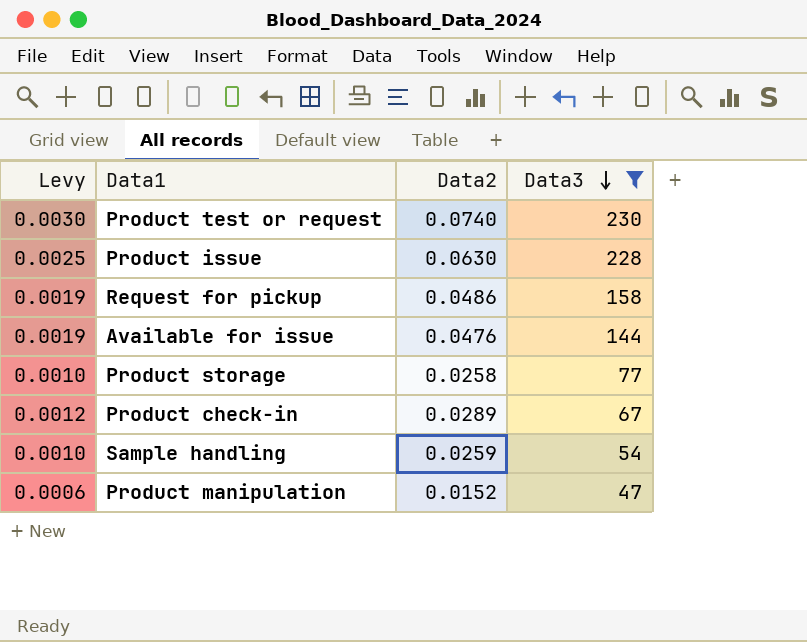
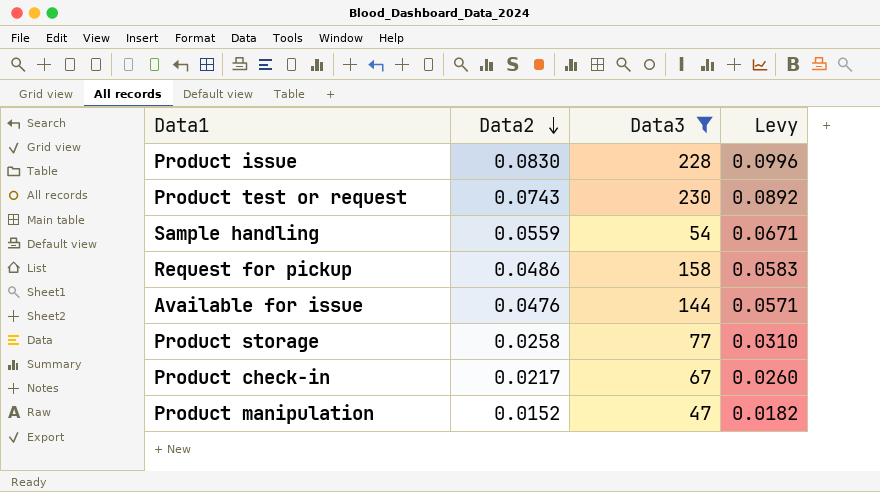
row order: Data3 descending -> Data2 descending
column Levy | formula: [Data2] * 0.04 -> [Data2] * 1.2
column Levy | position: 1 -> 4
Product issue | Data2: 0.0630 -> 0.0830
Product test or request | Data2: 0.0740 -> 0.0743
Sample handling | Data2: 0.0259 -> 0.0559
Product check-in | Data2: 0.0289 -> 0.0217

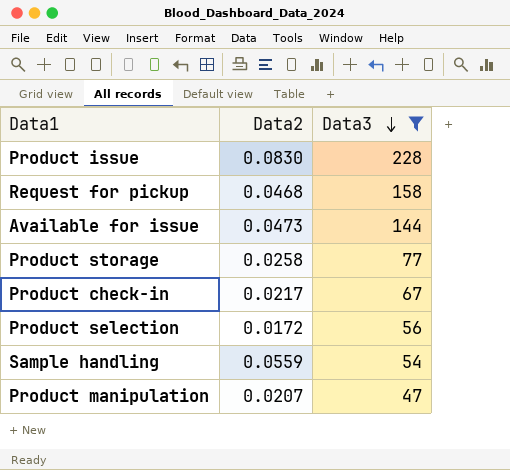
row order: Data2 descending -> Data3 descending
column Levy | formula: [Data2] * 1.2 -> none
row Product test or request: 0.0743 | 230 | 0.0892 -> none
Request for pickup | Data2: 0.0486 -> 0.0468
Available for issue | Data2: 0.0476 -> 0.0473
row Product selection: none -> 0.0172 | 56
Product manipulation | Data2: 0.0152 -> 0.0207

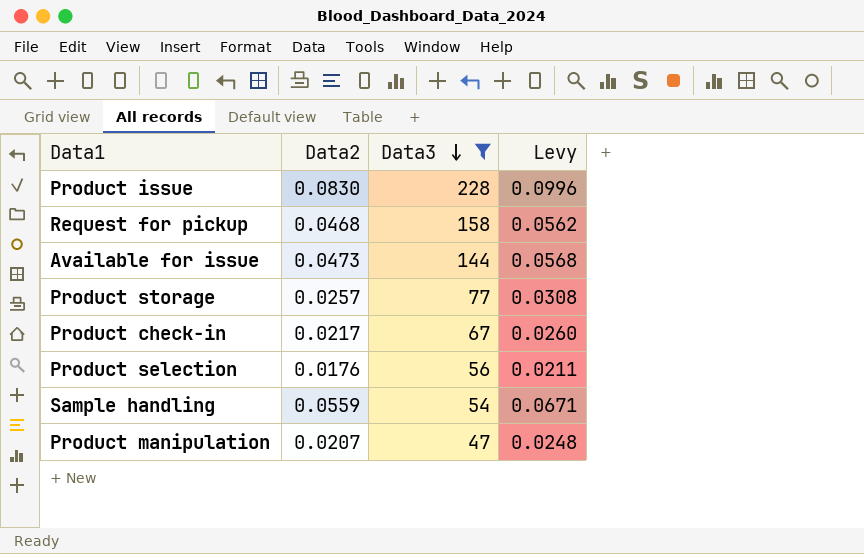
column Levy | formula: none -> [Data2] * 1.2
Product storage | Data2: 0.0258 -> 0.0257
Product selection | Data2: 0.0172 -> 0.0176

